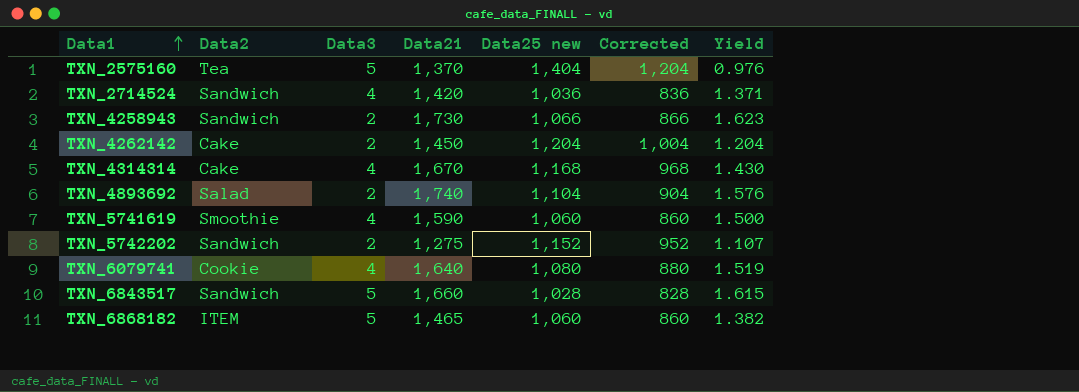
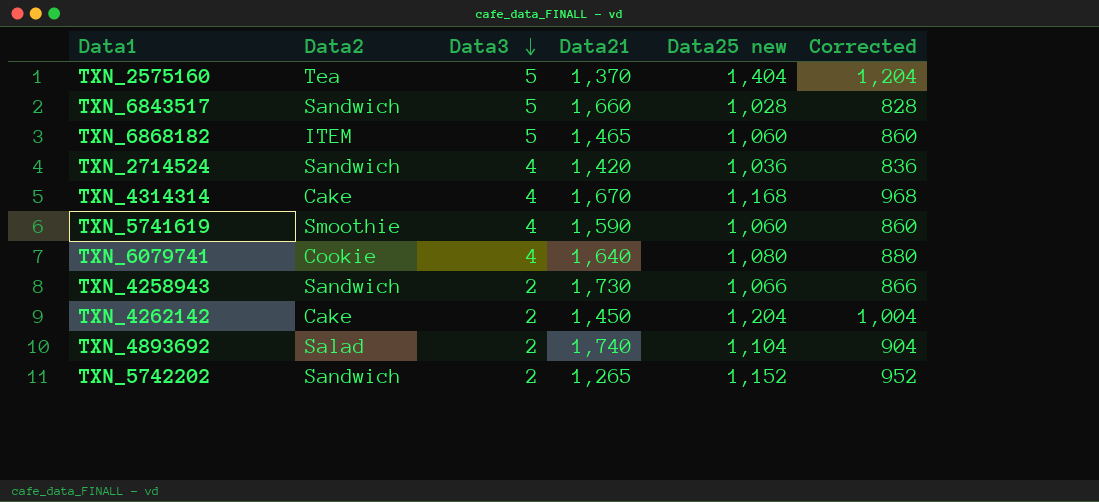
row order: Data1 ascending -> Data3 descending
column Yield | formula: [Data21] / [Data25 new] -> none
TXN_5742202 | Data21: 1,275 -> 1,265

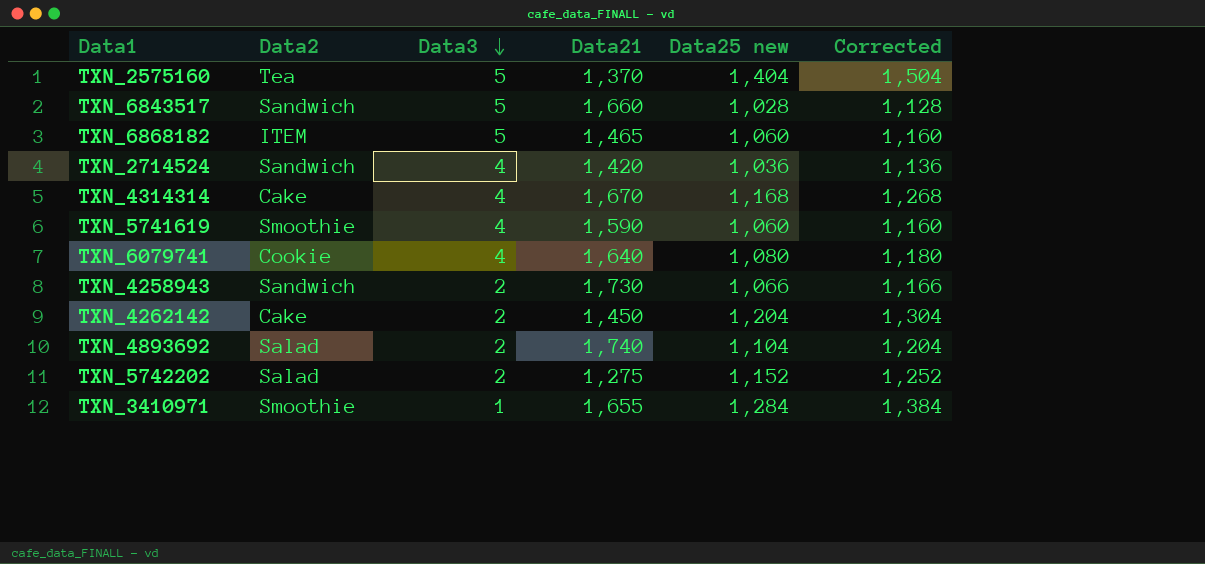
column Corrected | formula: [Data25 new] - 200 -> [Data25 new] + 100
TXN_5742202 | Data2: Sandwich -> Salad
TXN_5742202 | Data21: 1,265 -> 1,275
row TXN_3410971: none -> Smoothie | 1 | 1,655 | 1,284 | 1,384

